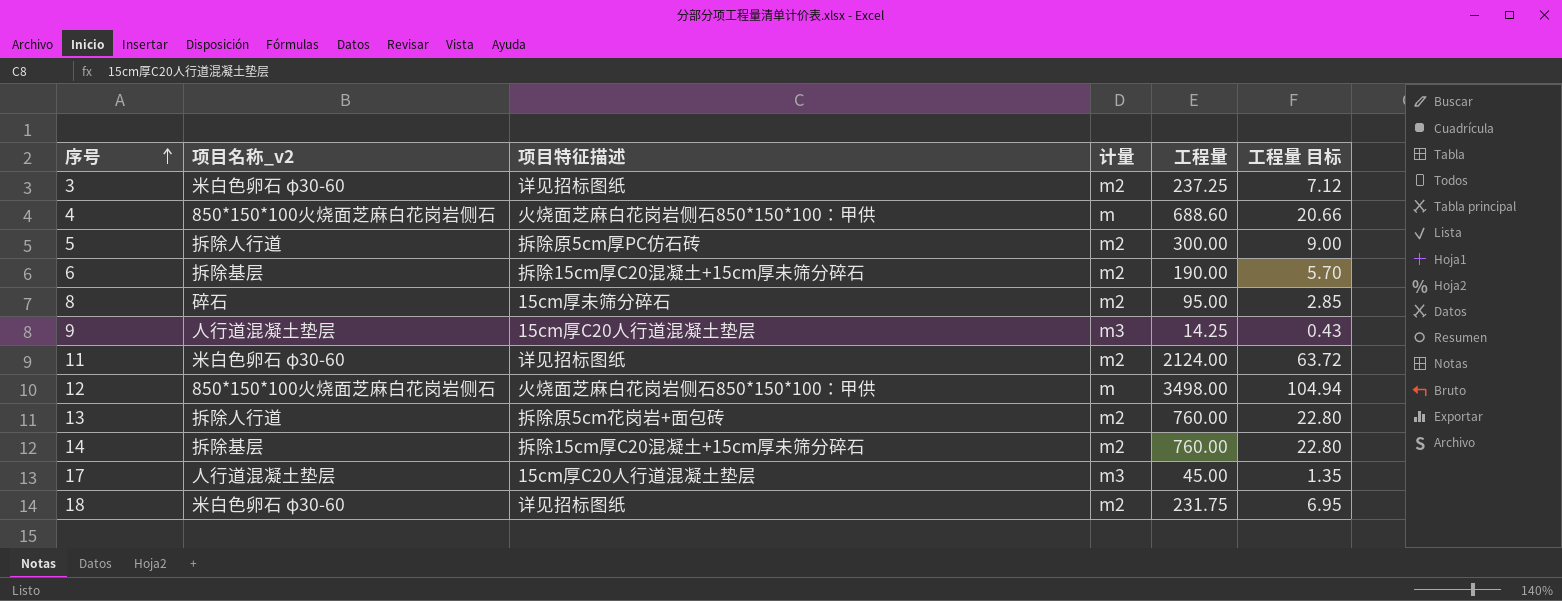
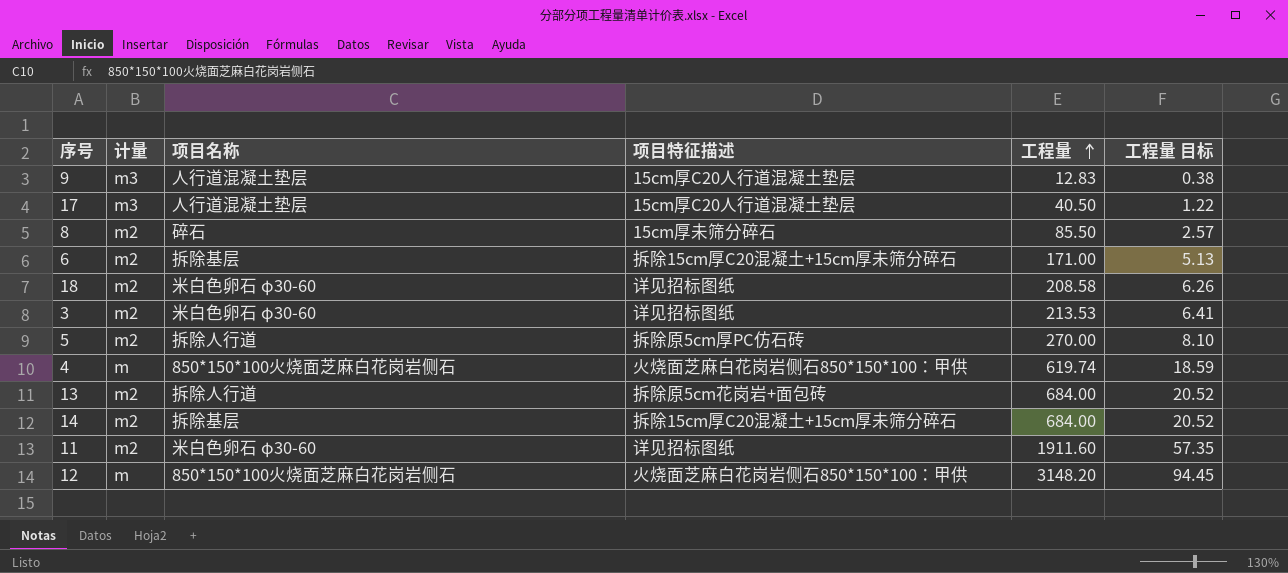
row order: 序号 ascending -> 工程量 ascending
column 计量 | position: 4 -> 2
column name: 项目名称_v2 -> 项目名称
9 | 工程量: 14.25 -> 12.83
9 | 工程量 目标: 0.43 -> 0.38
17 | 工程量: 45.00 -> 40.50
17 | 工程量 目标: 1.35 -> 1.22
8 | 工程量: 95.00 -> 85.50
8 | 工程量 目标: 2.85 -> 2.57
6 | 工程量: 190.00 -> 171.00
6 | 工程量 目标: 5.70 -> 5.13
18 | 工程量: 231.75 -> 208.58
18 | 工程量 目标: 6.95 -> 6.26
3 | 工程量: 237.25 -> 213.53
3 | 工程量 目标: 7.12 -> 6.41
5 | 工程量: 300.00 -> 270.00
5 | 工程量 目标: 9.00 -> 8.10
4 | 工程量: 688.60 -> 619.74
4 | 工程量 目标: 20.66 -> 18.59
13 | 工程量: 760.00 -> 684.00
13 | 工程量 目标: 22.80 -> 20.52
14 | 工程量: 760.00 -> 684.00
14 | 工程量 目标: 22.80 -> 20.52
11 | 工程量: 2124.00 -> 1911.60
11 | 工程量 目标: 63.72 -> 57.35
12 | 工程量: 3498.00 -> 3148.20
12 | 工程量 目标: 104.94 -> 94.45

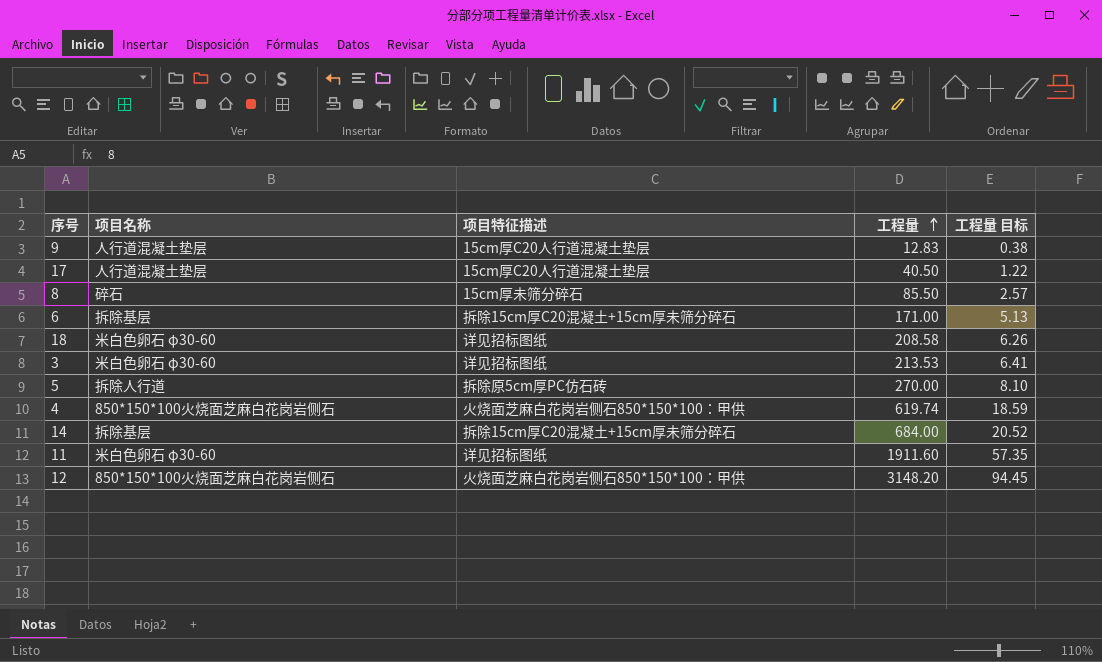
column 计量 | position: 2 -> none
row 13: m2 | 拆除人行道 | 拆除原5cm花岗岩+面包砖 | 684.00 | 20.52 -> none

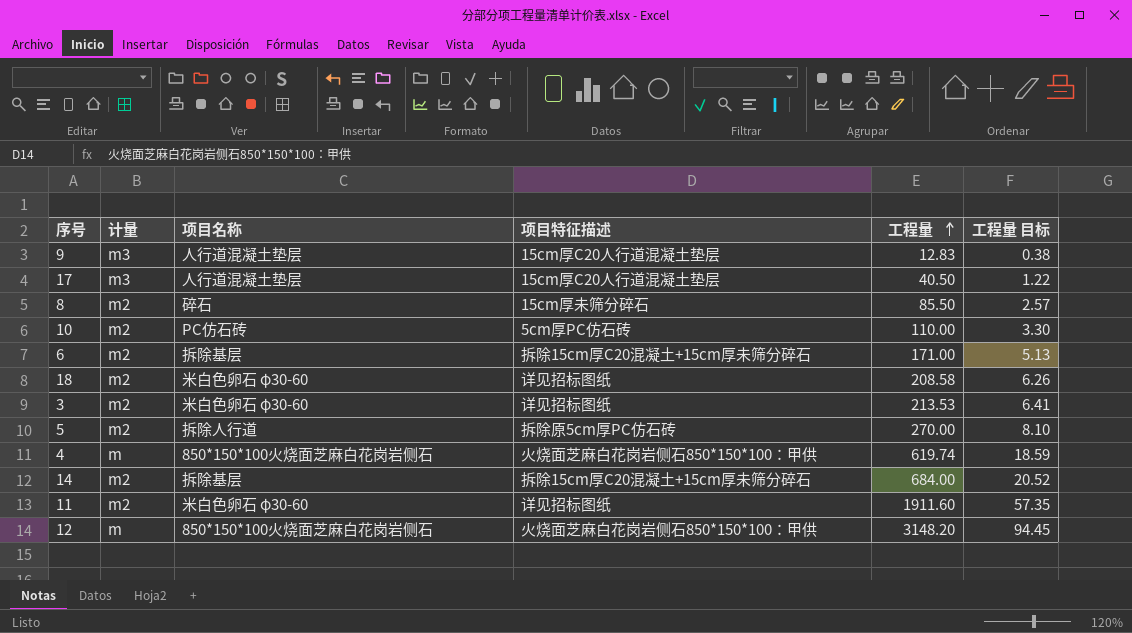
column 计量 | position: none -> 2
row 10: none -> m2 | PC仿石砖 | 5cm厚PC仿石砖 | 110.00 | 3.30

